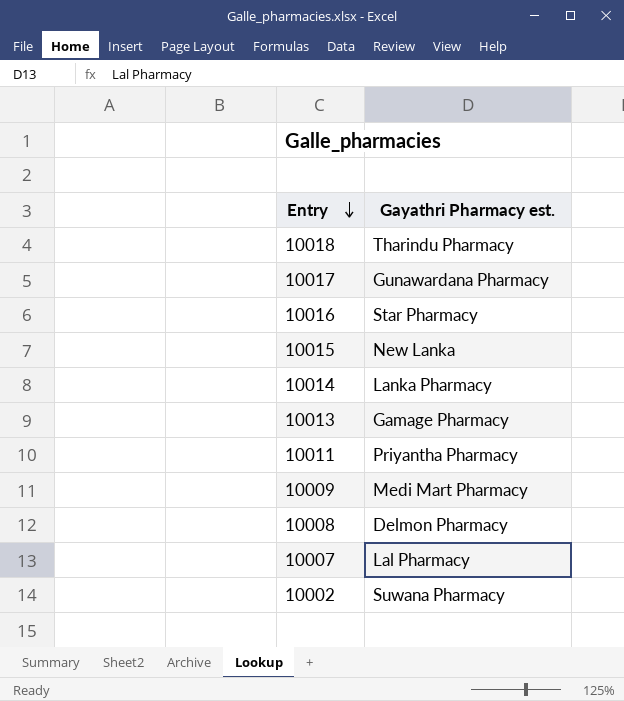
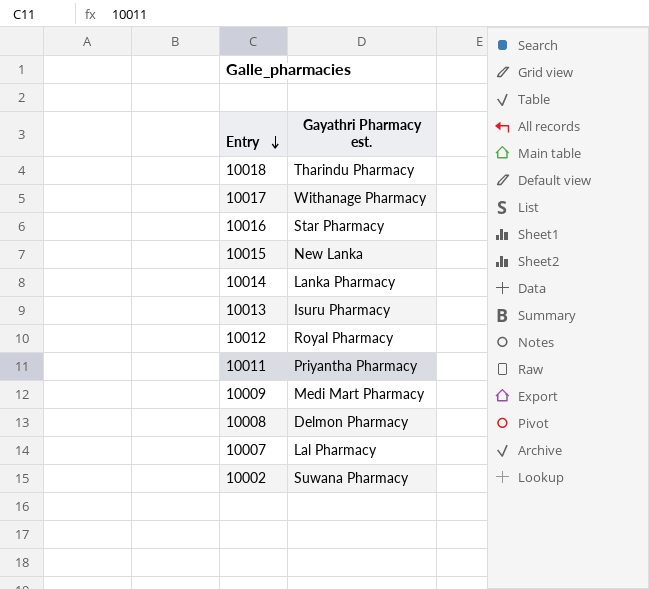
10017 | Gayathri Pharmacy est.: Gunawardana Pharmacy -> Withanage Pharmacy
10013 | Gayathri Pharmacy est.: Gamage Pharmacy -> Isuru Pharmacy
row 10012: none -> Royal Pharmacy

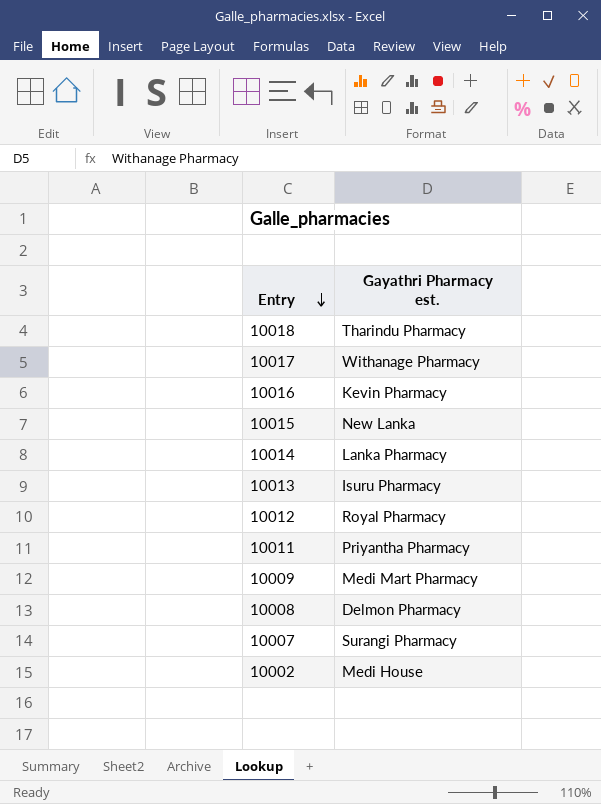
10016 | Gayathri Pharmacy est.: Star Pharmacy -> Kevin Pharmacy
10007 | Gayathri Pharmacy est.: Lal Pharmacy -> Surangi Pharmacy
10002 | Gayathri Pharmacy est.: Suwana Pharmacy -> Medi House

